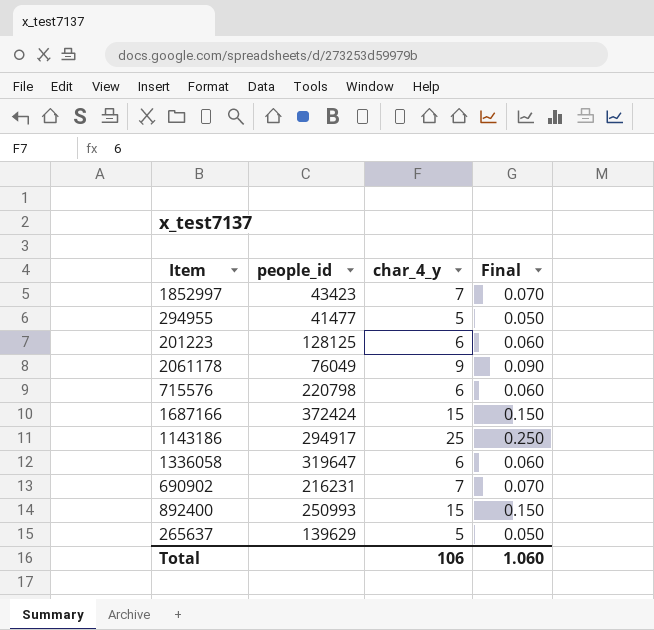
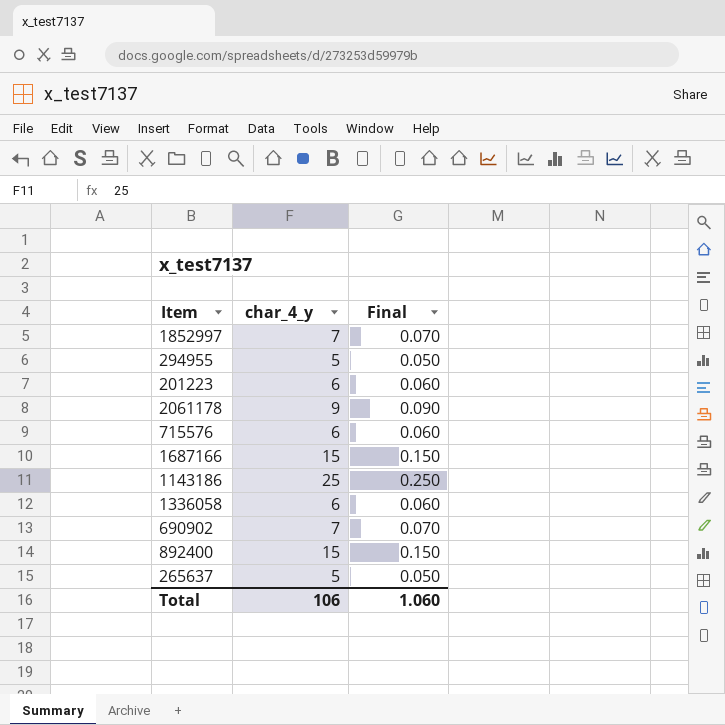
column people_id | position: 2 -> none

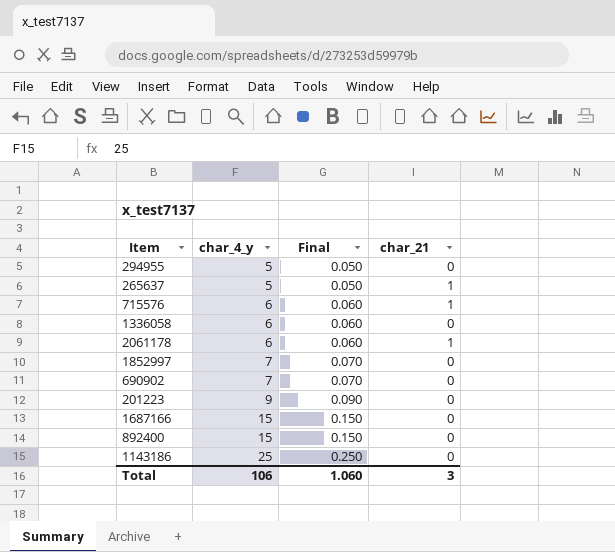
row order: none -> char_4_y ascending
column char_21 | position: none -> 4
2061178 | char_4_y: 9 -> 6
2061178 | Final: 0.090 -> 0.060
201223 | char_4_y: 6 -> 9
201223 | Final: 0.060 -> 0.090

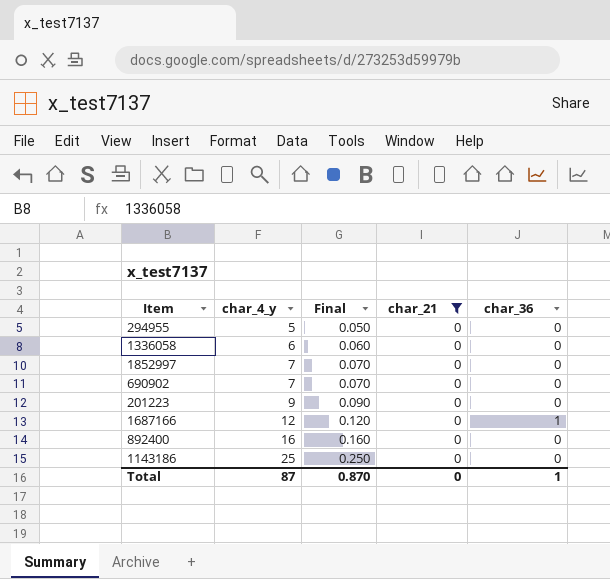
filter: none -> char_21 = 0
column char_36 | position: none -> 5
1687166 | char_4_y: 15 -> 12
1687166 | Final: 0.150 -> 0.120
892400 | char_4_y: 15 -> 16
892400 | Final: 0.150 -> 0.160
Total | char_4_y: 106 -> 87
Total | Final: 1.060 -> 0.870
Total | char_21: 3 -> 0

